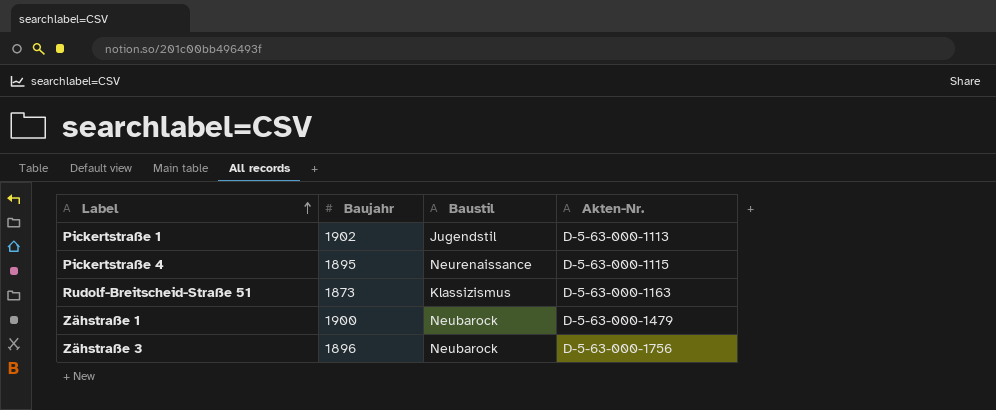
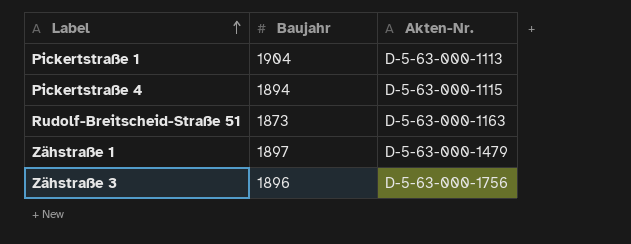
column Baustil | position: 3 -> none
Pickertstraße 1 | Baujahr: 1902 -> 1904
Pickertstraße 4 | Baujahr: 1895 -> 1894
Zähstraße 1 | Baujahr: 1900 -> 1897

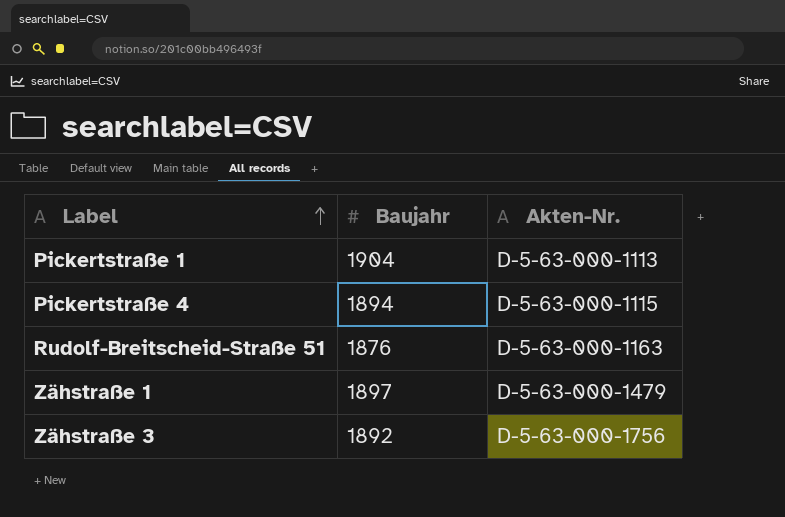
Rudolf-Breitscheid-Straße 51 | Baujahr: 1873 -> 1876
Zähstraße 3 | Baujahr: 1896 -> 1892

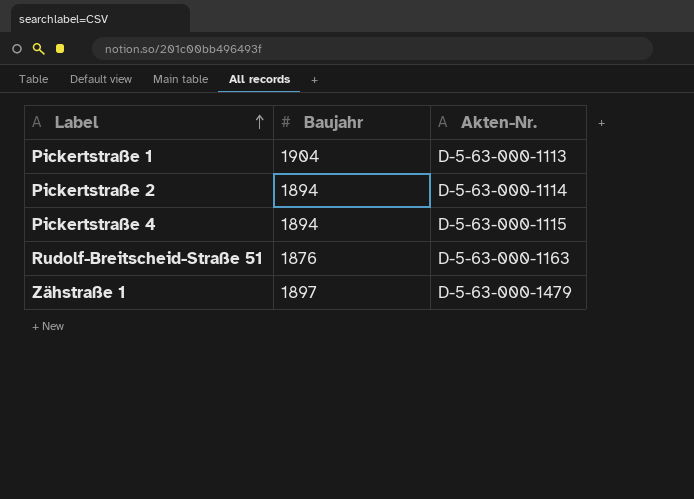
row Zähstraße 3: 1892 | D-5-63-000-1756 -> none
row Pickertstraße 2: none -> 1894 | D-5-63-000-1114

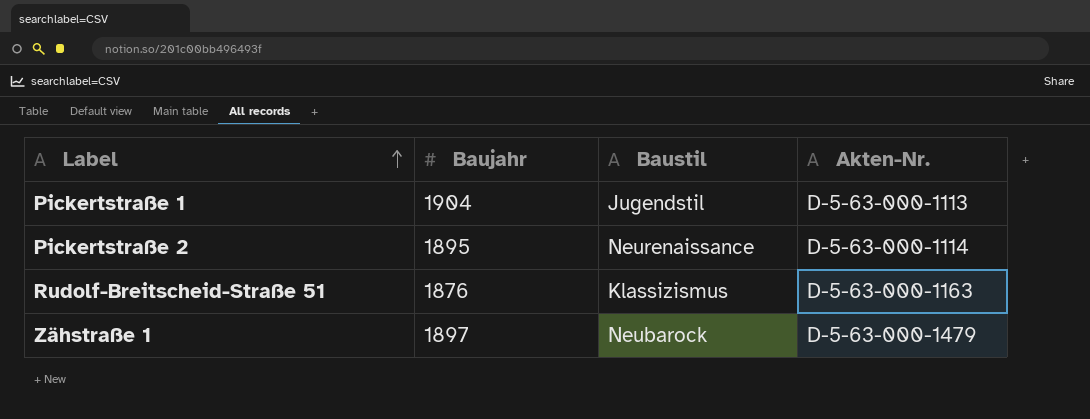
column Baustil | position: none -> 3
row Pickertstraße 4: 1894 | D-5-63-000-1115 -> none
Pickertstraße 2 | Baujahr: 1894 -> 1895

